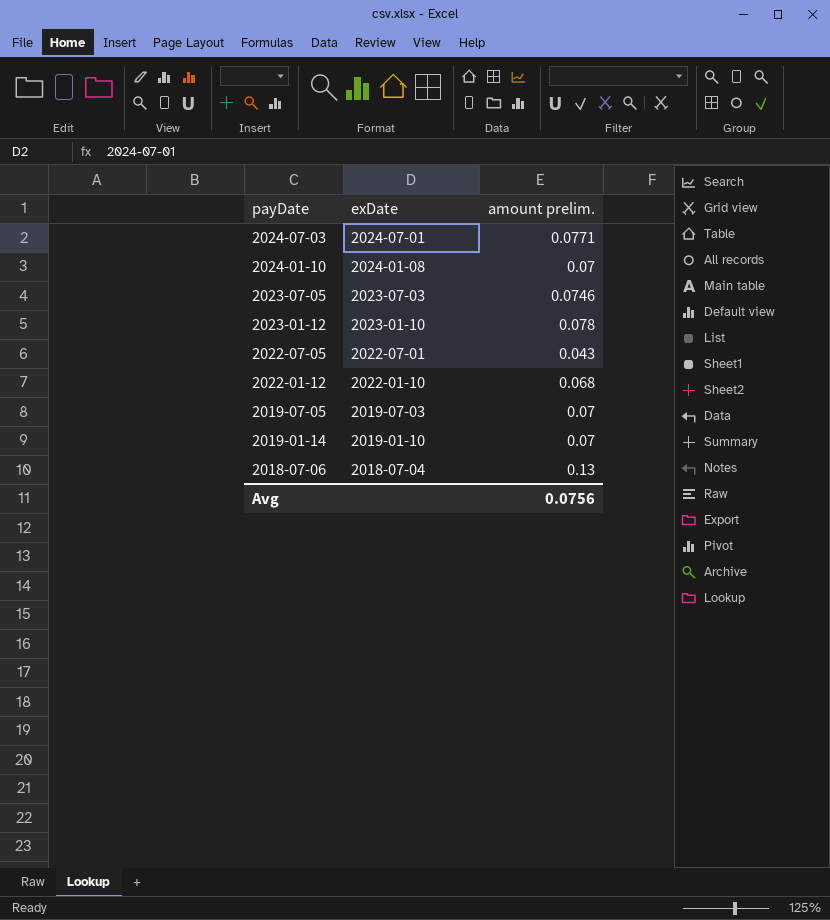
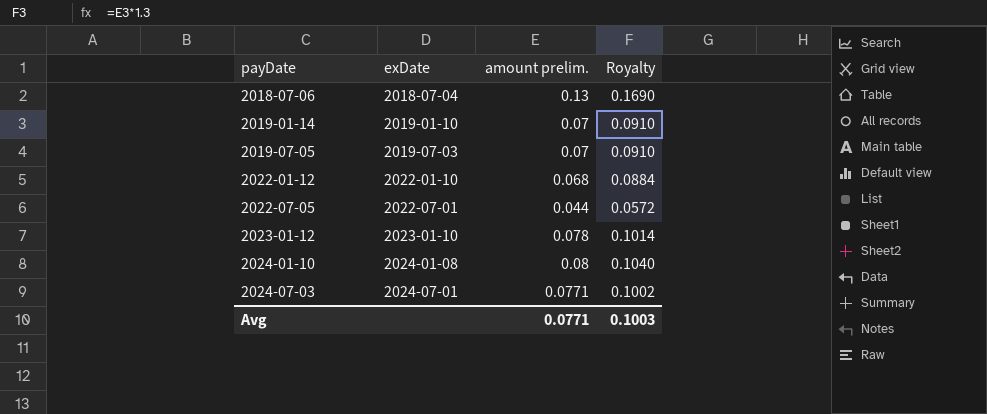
row order: payDate descending -> payDate ascending
column Royalty | formula: none -> [amount prelim.] * 1.3
row 2023-07-05: 2023-07-03 | 0.0746 -> none
2022-07-05 | amount prelim.: 0.043 -> 0.044
2024-01-10 | amount prelim.: 0.07 -> 0.08
Avg | amount prelim.: 0.0756 -> 0.0771

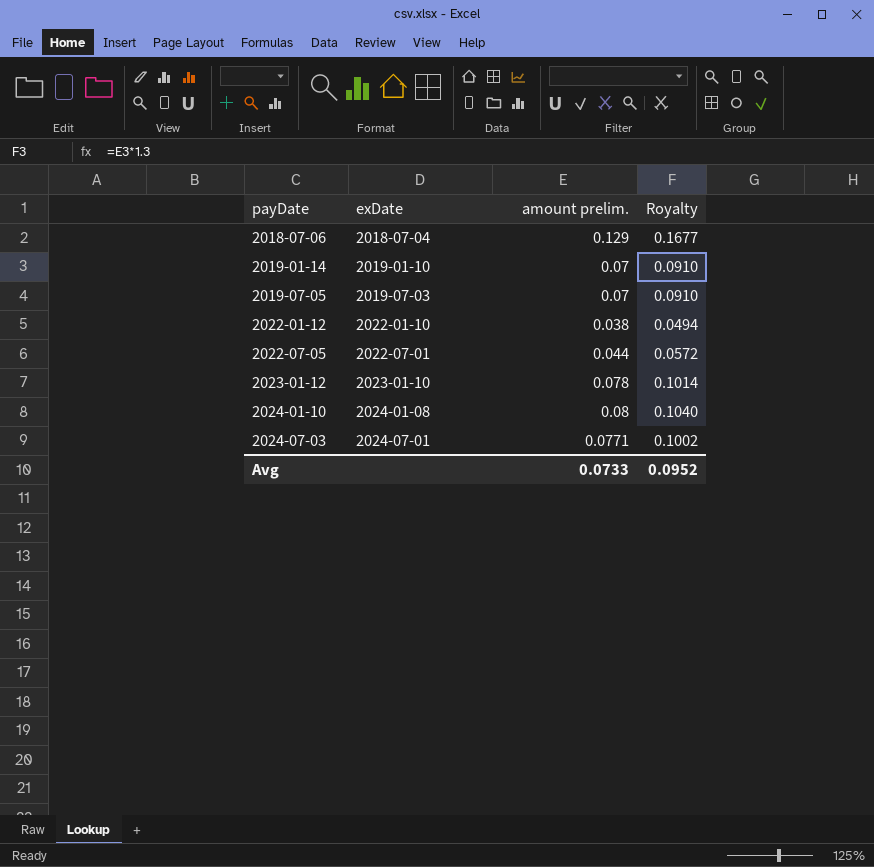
2018-07-06 | amount prelim.: 0.13 -> 0.129
2018-07-06 | Royalty: 0.1690 -> 0.1677
2022-01-12 | amount prelim.: 0.068 -> 0.038
2022-01-12 | Royalty: 0.0884 -> 0.0494
Avg | amount prelim.: 0.0771 -> 0.0733
Avg | Royalty: 0.1003 -> 0.0952

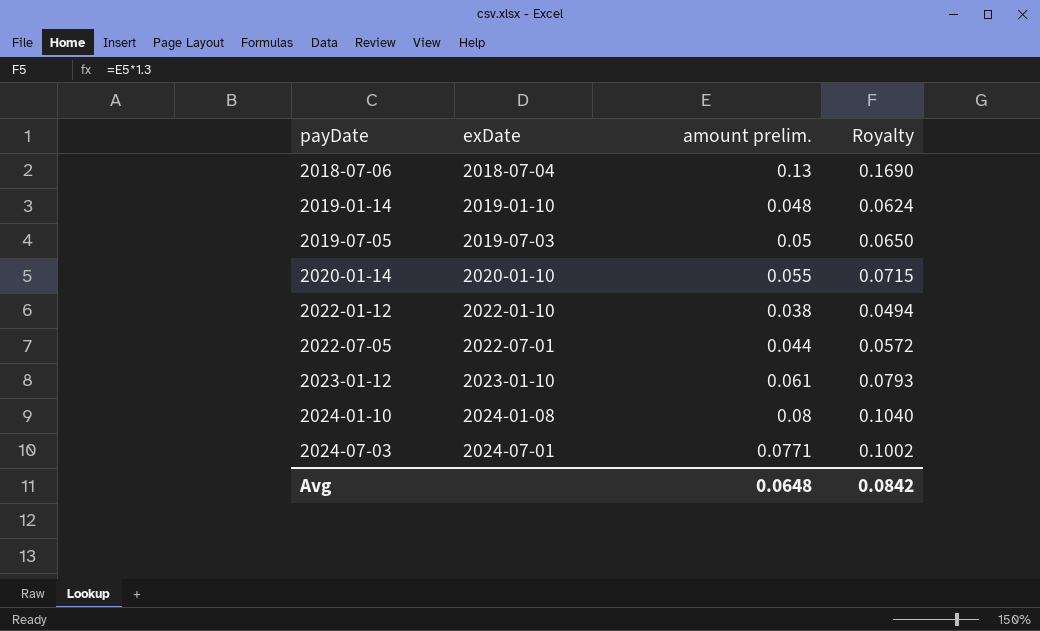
2018-07-06 | amount prelim.: 0.129 -> 0.13
2018-07-06 | Royalty: 0.1677 -> 0.1690
2019-01-14 | amount prelim.: 0.07 -> 0.048
2019-01-14 | Royalty: 0.0910 -> 0.0624
2019-07-05 | amount prelim.: 0.07 -> 0.05
2019-07-05 | Royalty: 0.0910 -> 0.0650
row 2020-01-14: none -> 2020-01-10 | 0.055 | 0.0715
2023-01-12 | amount prelim.: 0.078 -> 0.061
2023-01-12 | Royalty: 0.1014 -> 0.0793
Avg | amount prelim.: 0.0733 -> 0.0648
Avg | Royalty: 0.0952 -> 0.0842

